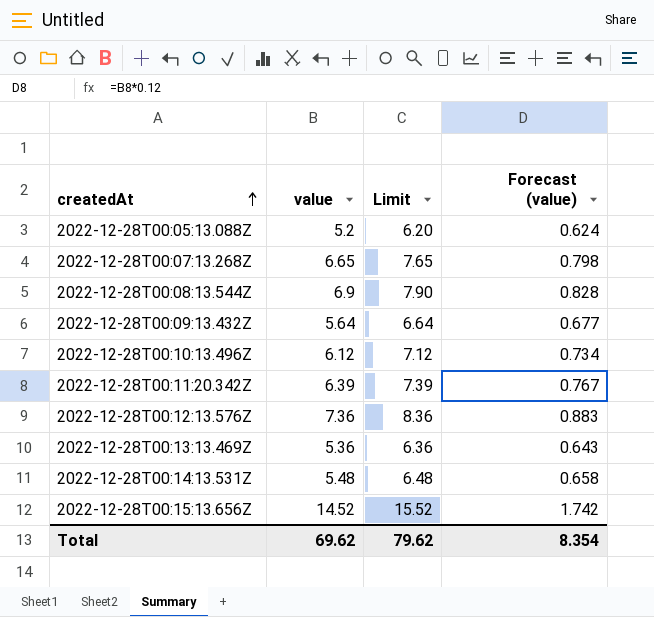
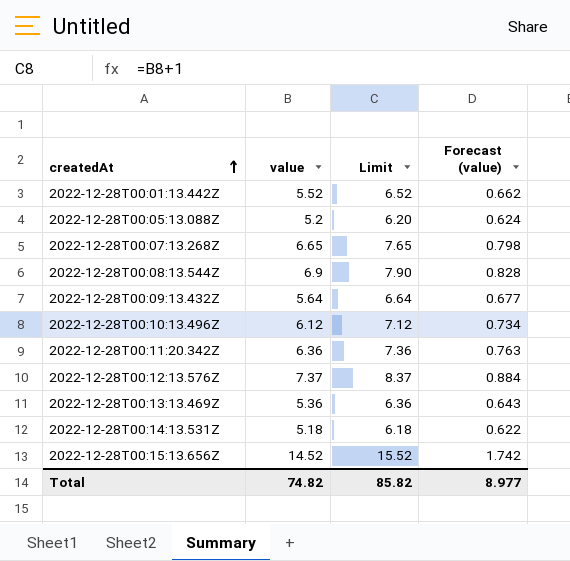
row 2022-12-28T00:01:13.442Z: none -> 5.52 | 6.52 | 0.662
2022-12-28T00:11:20.342Z | value: 6.39 -> 6.36
2022-12-28T00:11:20.342Z | Limit: 7.39 -> 7.36
2022-12-28T00:11:20.342Z | Forecast (value): 0.767 -> 0.763
2022-12-28T00:12:13.576Z | value: 7.36 -> 7.37
2022-12-28T00:12:13.576Z | Limit: 8.36 -> 8.37
2022-12-28T00:12:13.576Z | Forecast (value): 0.883 -> 0.884
2022-12-28T00:14:13.531Z | value: 5.48 -> 5.18
2022-12-28T00:14:13.531Z | Limit: 6.48 -> 6.18
2022-12-28T00:14:13.531Z | Forecast (value): 0.658 -> 0.622
Total | value: 69.62 -> 74.82
Total | Limit: 79.62 -> 85.82
Total | Forecast (value): 8.354 -> 8.977

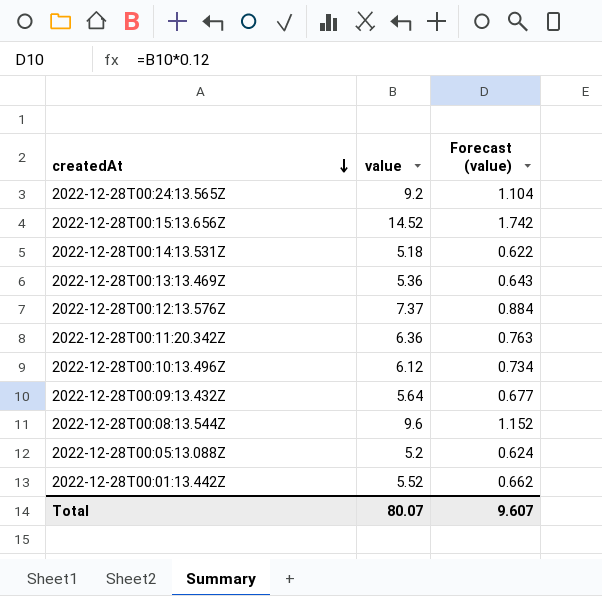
row order: createdAt ascending -> createdAt descending
column Limit | formula: [value] + 1 -> none
row 2022-12-28T00:07:13.268Z: 6.65 | 7.65 | 0.798 -> none
row 2022-12-28T00:24:13.565Z: none -> 9.2 | 1.104
2022-12-28T00:08:13.544Z | value: 6.9 -> 9.6
2022-12-28T00:08:13.544Z | Forecast (value): 0.828 -> 1.152
Total | value: 74.82 -> 80.07
Total | Forecast (value): 8.977 -> 9.607

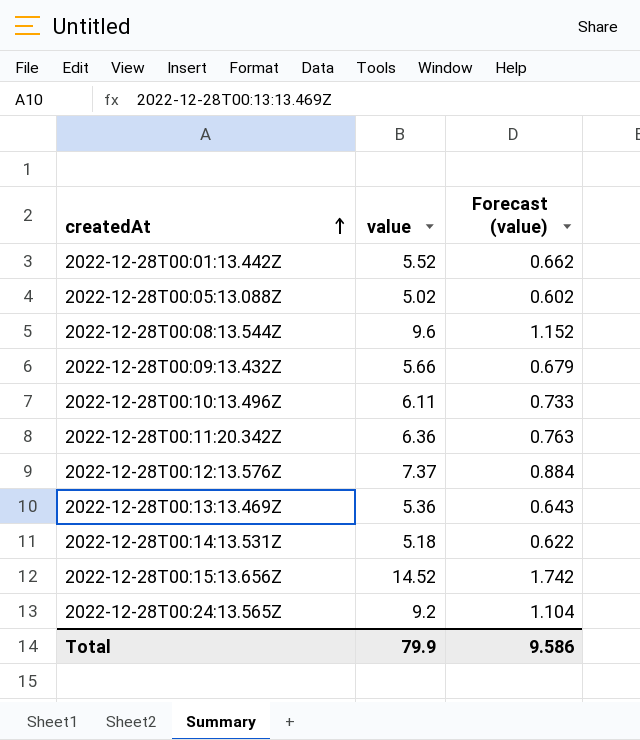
row order: createdAt descending -> createdAt ascending
2022-12-28T00:05:13.088Z | value: 5.2 -> 5.02
2022-12-28T00:05:13.088Z | Forecast (value): 0.624 -> 0.602
2022-12-28T00:09:13.432Z | value: 5.64 -> 5.66
2022-12-28T00:09:13.432Z | Forecast (value): 0.677 -> 0.679
2022-12-28T00:10:13.496Z | value: 6.12 -> 6.11
2022-12-28T00:10:13.496Z | Forecast (value): 0.734 -> 0.733
Total | value: 80.07 -> 79.9
Total | Forecast (value): 9.607 -> 9.586

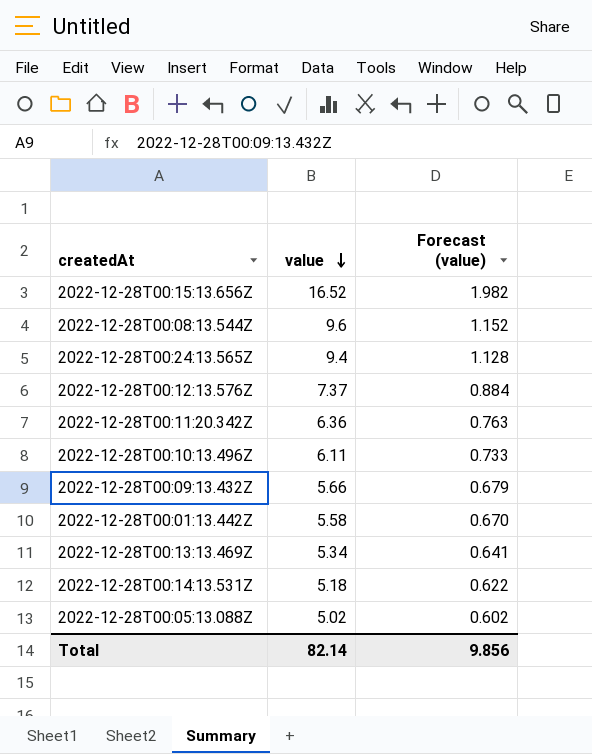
row order: createdAt ascending -> value descending
2022-12-28T00:15:13.656Z | value: 14.52 -> 16.52
2022-12-28T00:15:13.656Z | Forecast (value): 1.742 -> 1.982
2022-12-28T00:24:13.565Z | value: 9.2 -> 9.4
2022-12-28T00:24:13.565Z | Forecast (value): 1.104 -> 1.128
2022-12-28T00:01:13.442Z | value: 5.52 -> 5.58
2022-12-28T00:01:13.442Z | Forecast (value): 0.662 -> 0.670
2022-12-28T00:13:13.469Z | value: 5.36 -> 5.34
2022-12-28T00:13:13.469Z | Forecast (value): 0.643 -> 0.641
Total | value: 79.9 -> 82.14
Total | Forecast (value): 9.586 -> 9.856

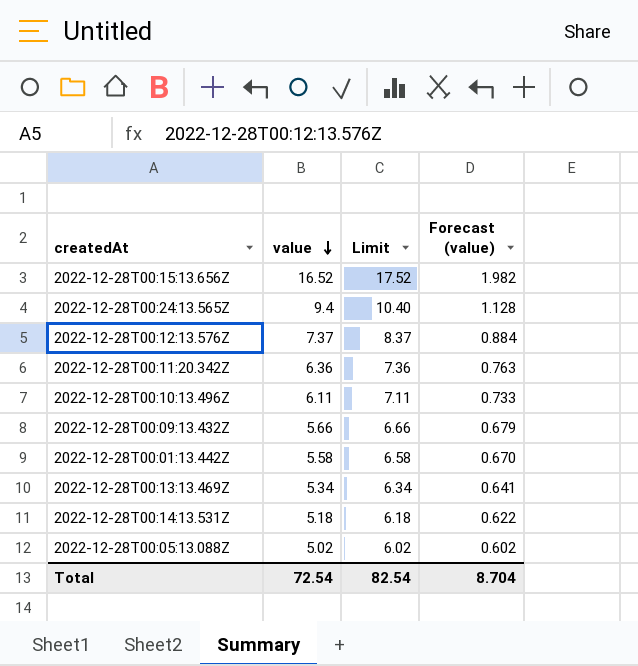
column Limit | formula: none -> [value] + 1
row 2022-12-28T00:08:13.544Z: 9.6 | 1.152 -> none
Total | value: 82.14 -> 72.54
Total | Forecast (value): 9.856 -> 8.704

